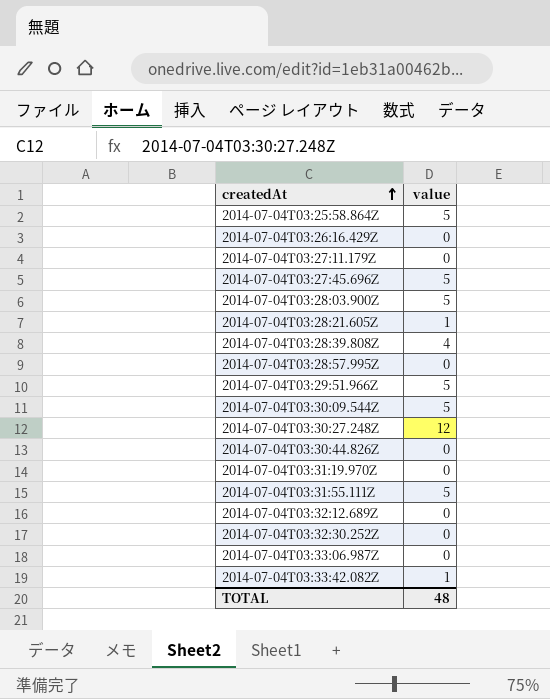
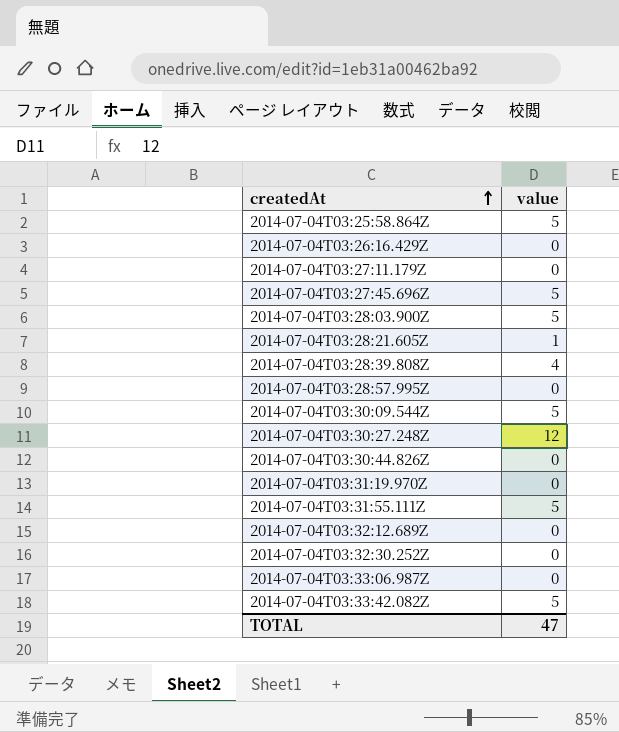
row 2014-07-04T03:29:51.966Z: 5 -> none
2014-07-04T03:33:42.082Z | value: 1 -> 5
TOTAL | value: 48 -> 47

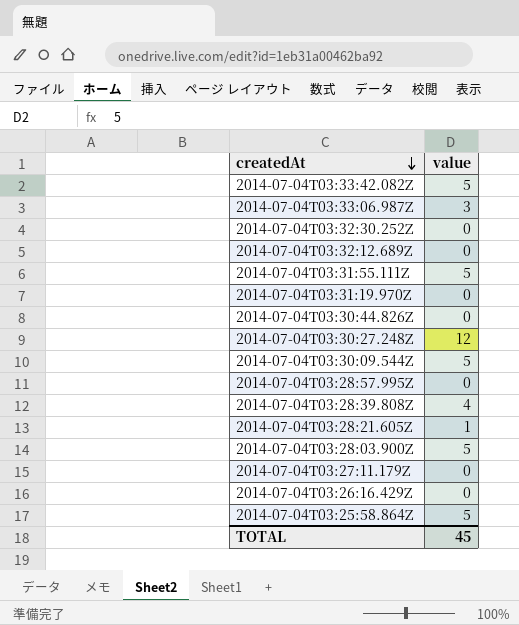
row order: createdAt ascending -> createdAt descending
row 2014-07-04T03:27:45.696Z: 5 -> none
2014-07-04T03:33:06.987Z | value: 0 -> 3
TOTAL | value: 47 -> 45

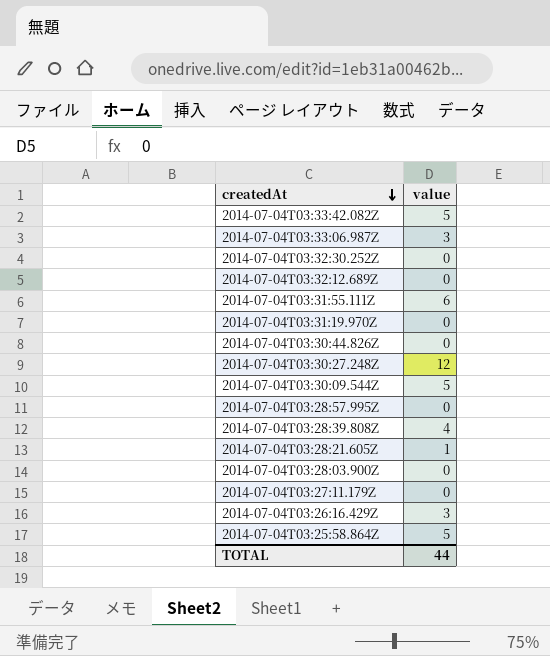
2014-07-04T03:31:55.111Z | value: 5 -> 6
2014-07-04T03:28:03.900Z | value: 5 -> 0
2014-07-04T03:26:16.429Z | value: 0 -> 3
TOTAL | value: 45 -> 44

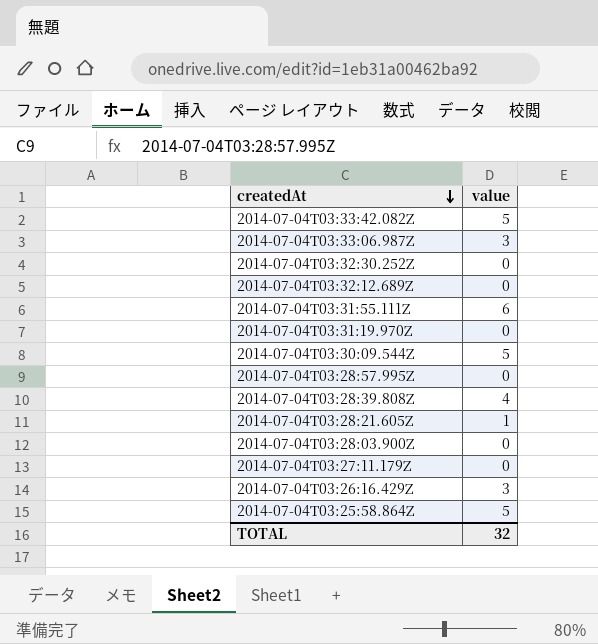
row 2014-07-04T03:30:44.826Z: 0 -> none
row 2014-07-04T03:30:27.248Z: 12 -> none
TOTAL | value: 44 -> 32

